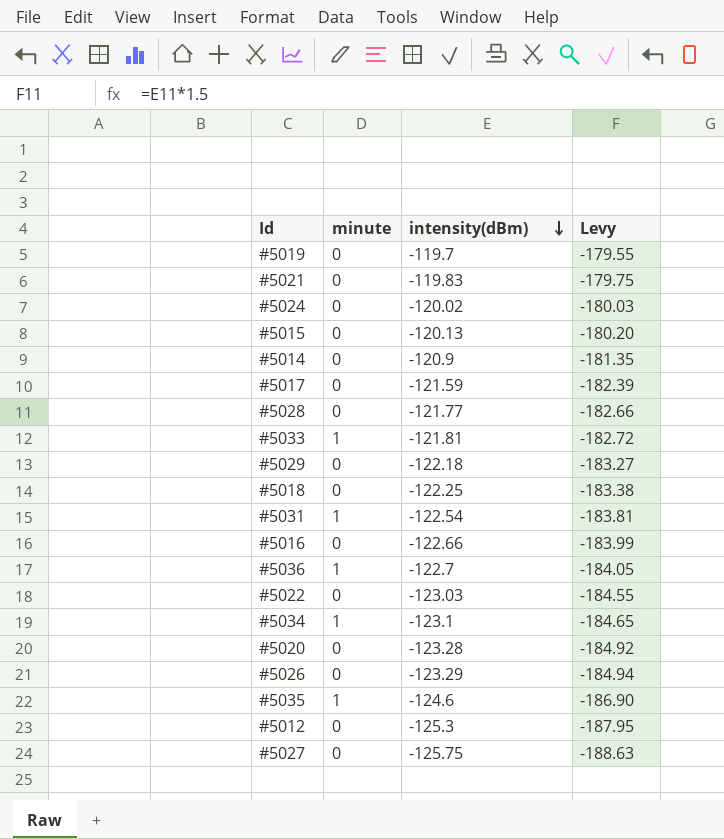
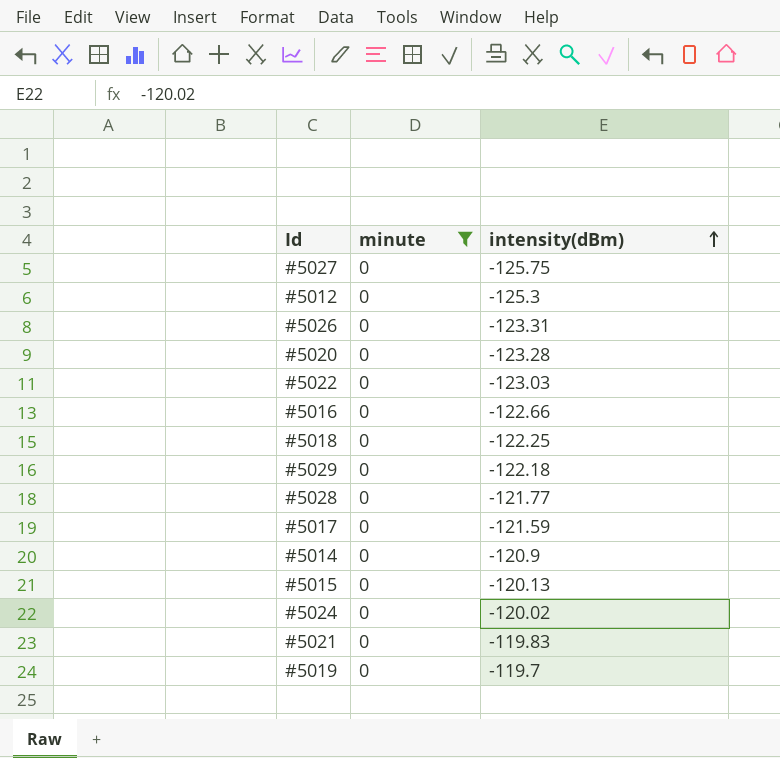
filter: none -> minute = 0
row order: intensity(dBm) descending -> intensity(dBm) ascending
column Levy | formula: [intensity(dBm)] * 1.5 -> none
#5026 | intensity(dBm): -123.29 -> -123.31

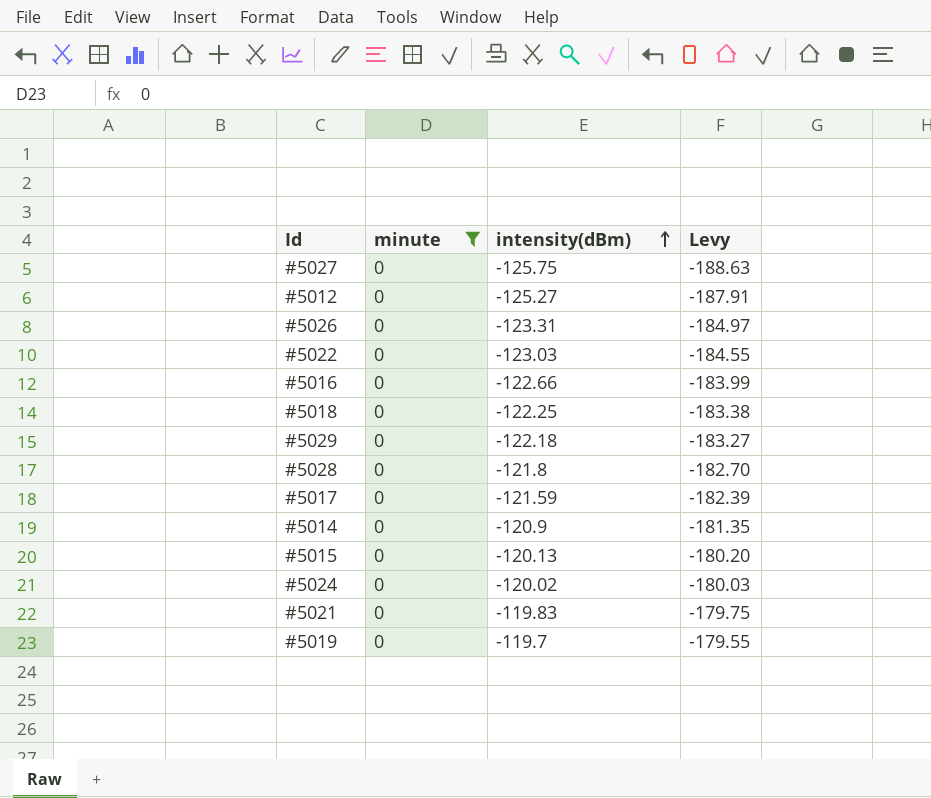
column Levy | formula: none -> [intensity(dBm)] * 1.5
row #5020: 0 | -123.28 -> none
#5012 | intensity(dBm): -125.3 -> -125.27
#5028 | intensity(dBm): -121.77 -> -121.8

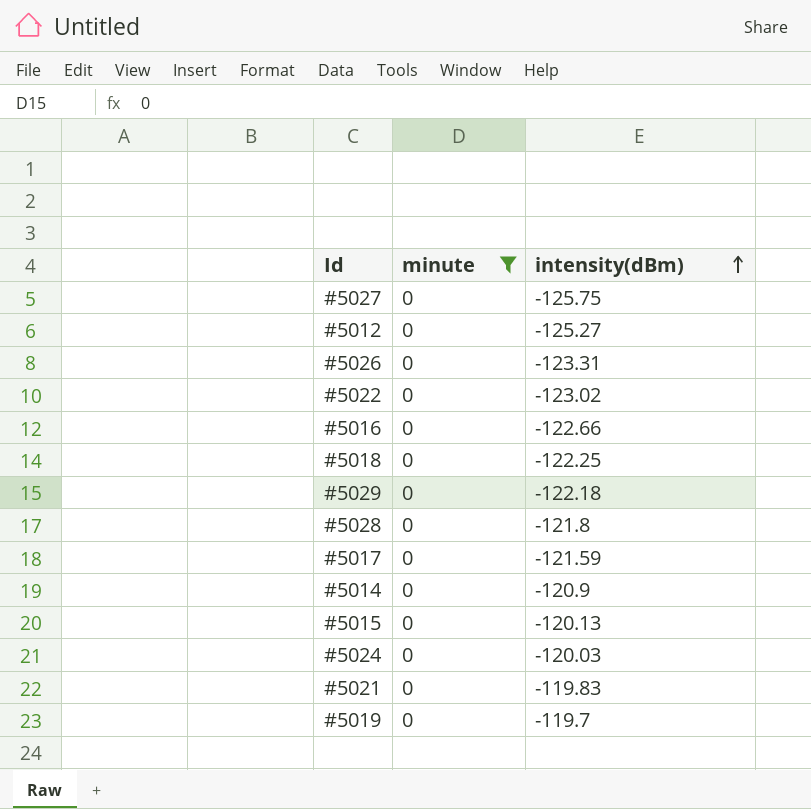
column Levy | formula: [intensity(dBm)] * 1.5 -> none
#5022 | intensity(dBm): -123.03 -> -123.02
#5024 | intensity(dBm): -120.02 -> -120.03

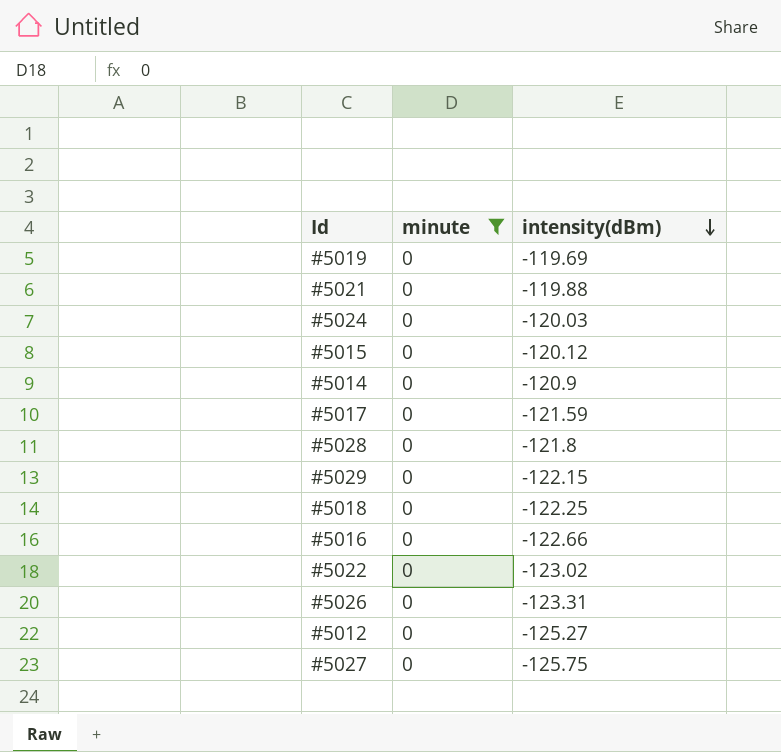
row order: intensity(dBm) ascending -> intensity(dBm) descending
#5019 | intensity(dBm): -119.7 -> -119.69
#5021 | intensity(dBm): -119.83 -> -119.88
#5015 | intensity(dBm): -120.13 -> -120.12
#5029 | intensity(dBm): -122.18 -> -122.15

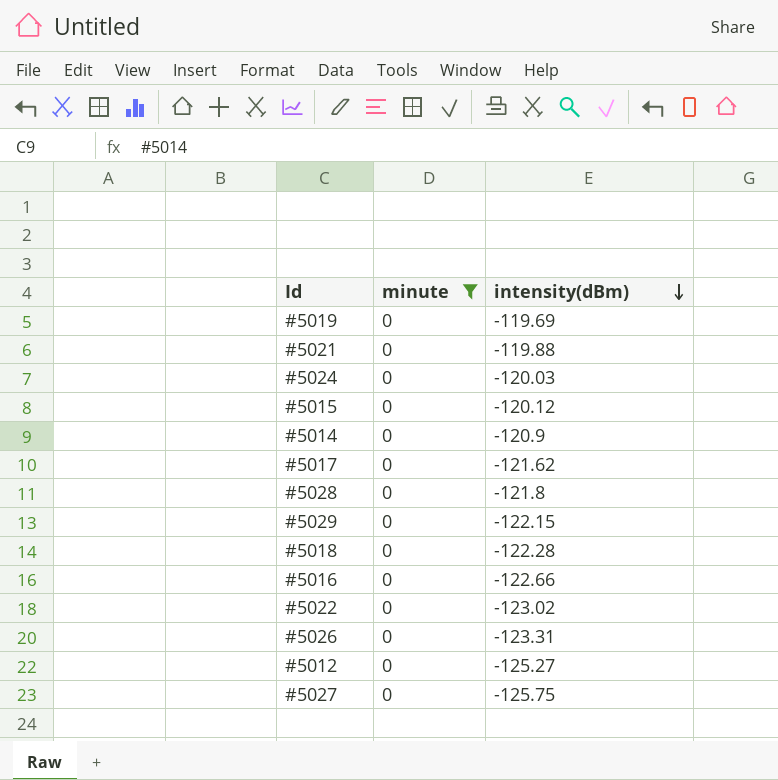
#5017 | intensity(dBm): -121.59 -> -121.62
#5018 | intensity(dBm): -122.25 -> -122.28

